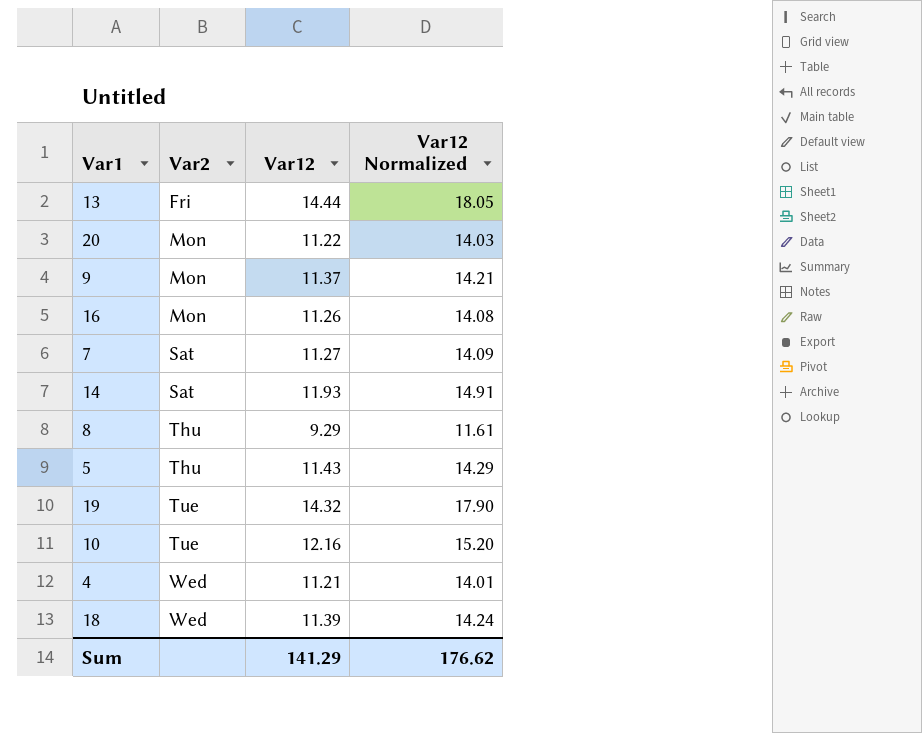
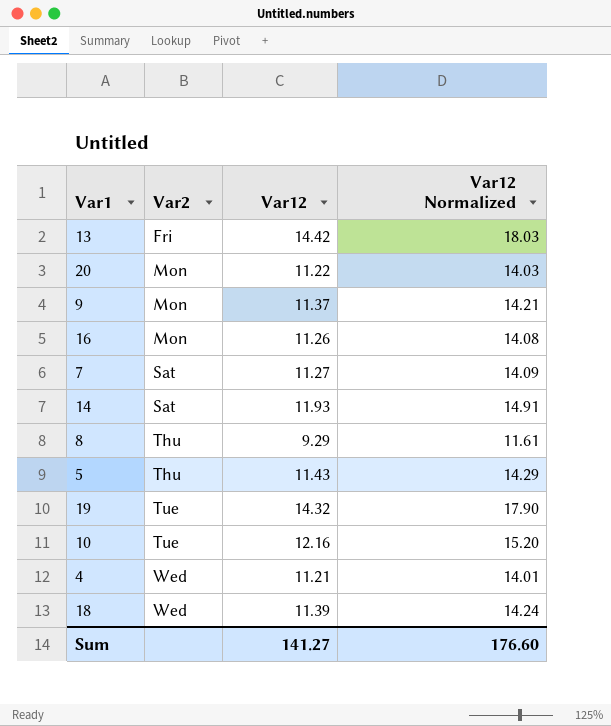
13 | Var12: 14.44 -> 14.42
13 | Var12 Normalized: 18.05 -> 18.03
Sum | Var12: 141.29 -> 141.27
Sum | Var12 Normalized: 176.62 -> 176.60

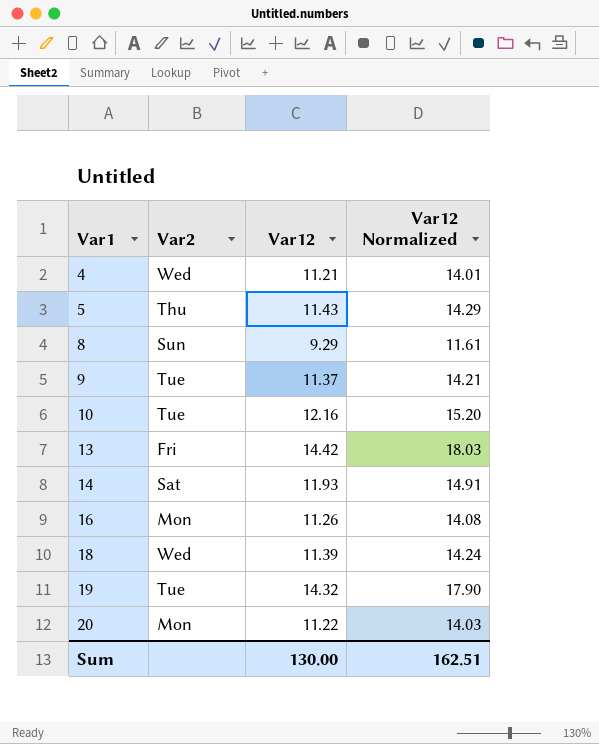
row order: Var2 ascending -> Var1 ascending
row 7: Sat | 11.27 | 14.09 -> none
8 | Var2: Thu -> Sun
9 | Var2: Mon -> Tue
Sum | Var12: 141.27 -> 130.00
Sum | Var12 Normalized: 176.60 -> 162.51

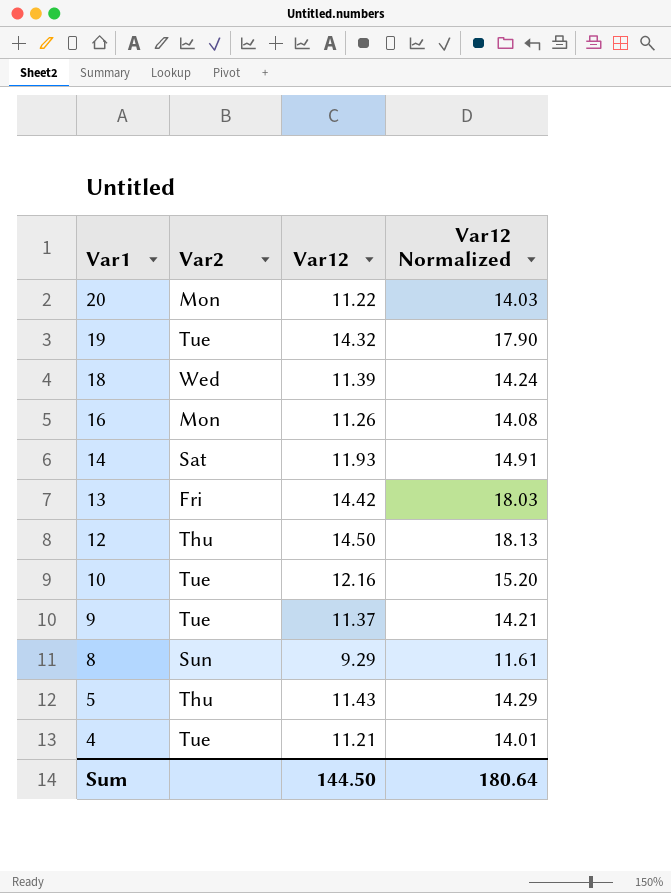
row order: Var1 ascending -> Var1 descending
row 12: none -> Thu | 14.50 | 18.13
4 | Var2: Wed -> Tue
Sum | Var12: 130.00 -> 144.50
Sum | Var12 Normalized: 162.51 -> 180.64

